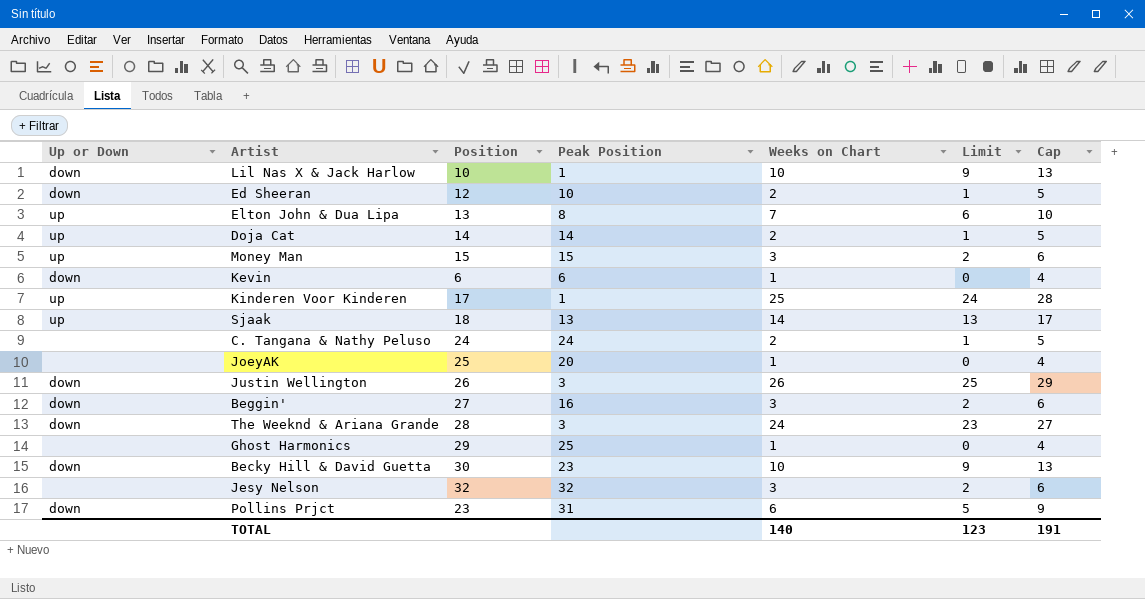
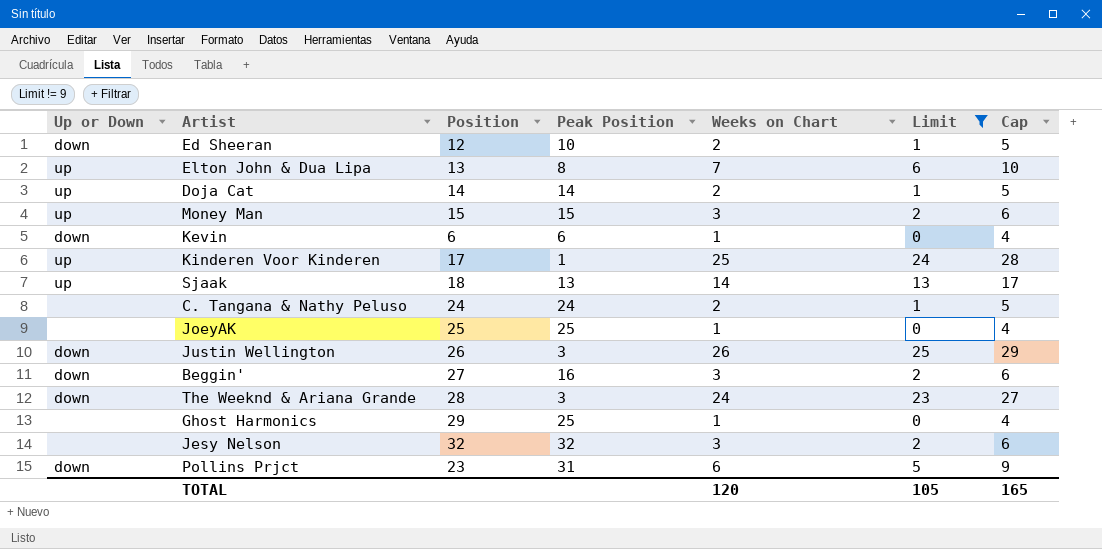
filter: none -> Limit != 9
JoeyAK | Peak Position: 20 -> 25
TOTAL | Weeks on Chart: 140 -> 120
TOTAL | Limit: 123 -> 105
TOTAL | Cap: 191 -> 165

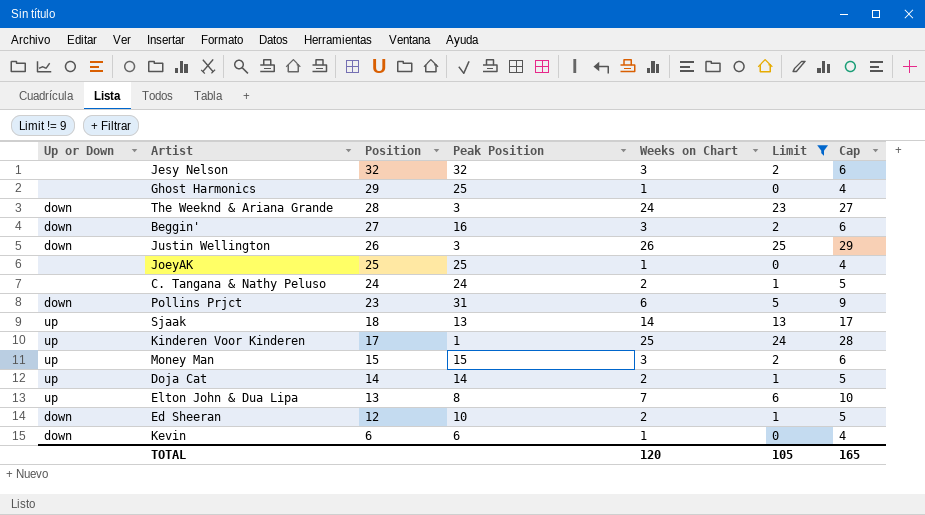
row order: none -> Position descending

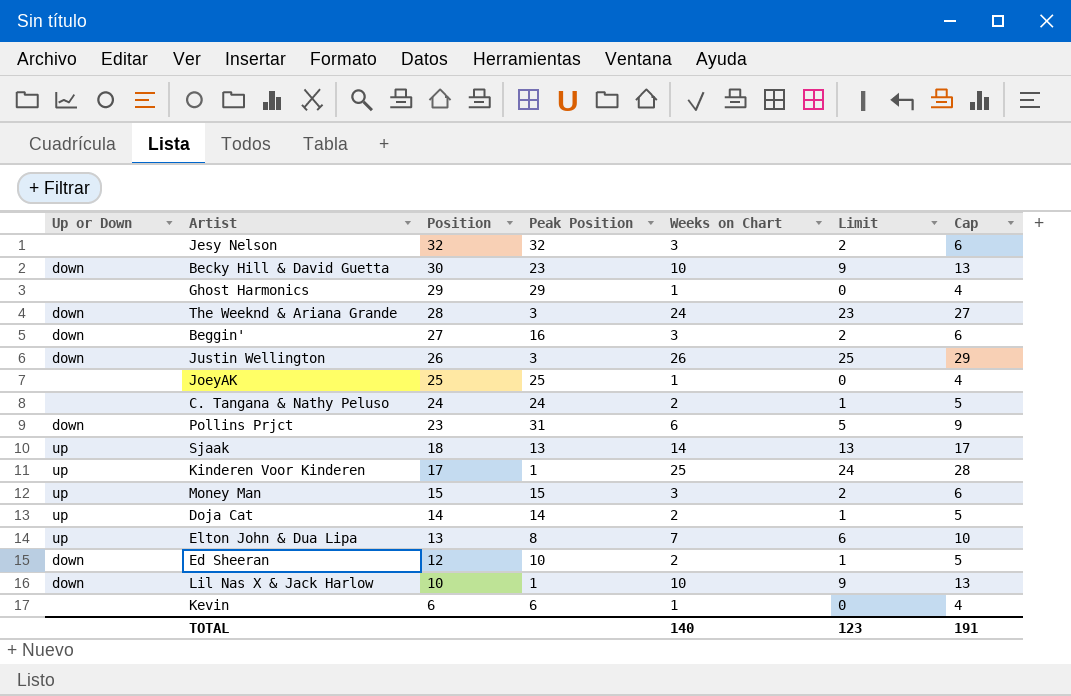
filter: Limit != 9 -> none
Ghost Harmonics | Peak Position: 25 -> 29
Kevin | Up or Down: down -> none
TOTAL | Weeks on Chart: 120 -> 140
TOTAL | Limit: 105 -> 123
TOTAL | Cap: 165 -> 191

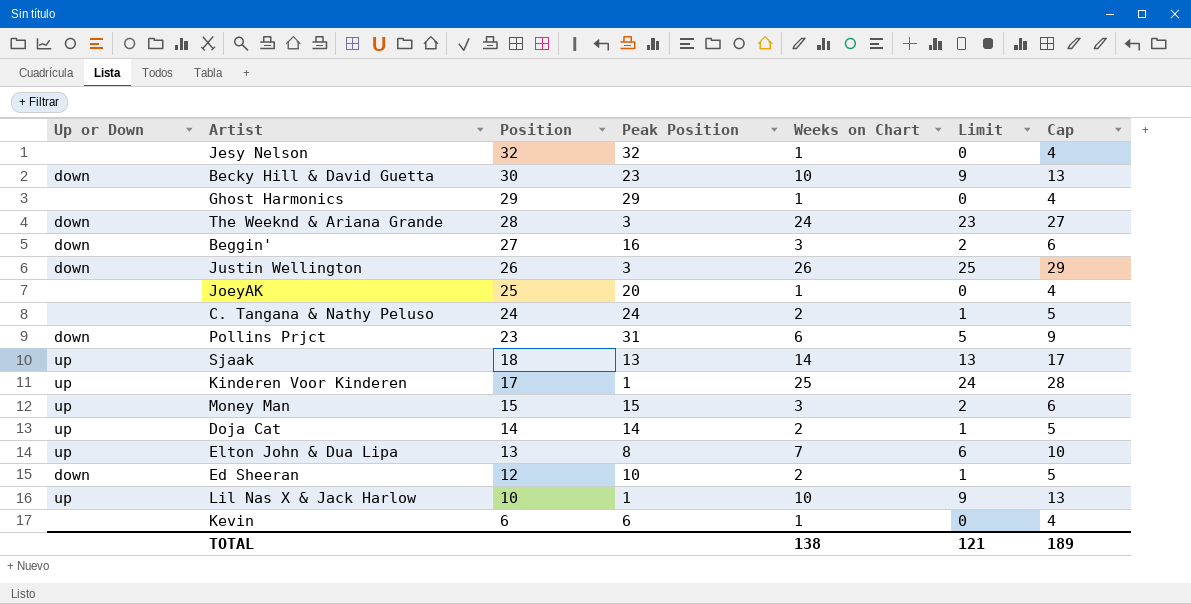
Jesy Nelson | Weeks on Chart: 3 -> 1
Jesy Nelson | Limit: 2 -> 0
Jesy Nelson | Cap: 6 -> 4
JoeyAK | Peak Position: 25 -> 20
Lil Nas X & Jack Harlow | Up or Down: down -> up
TOTAL | Weeks on Chart: 140 -> 138
TOTAL | Limit: 123 -> 121
TOTAL | Cap: 191 -> 189

